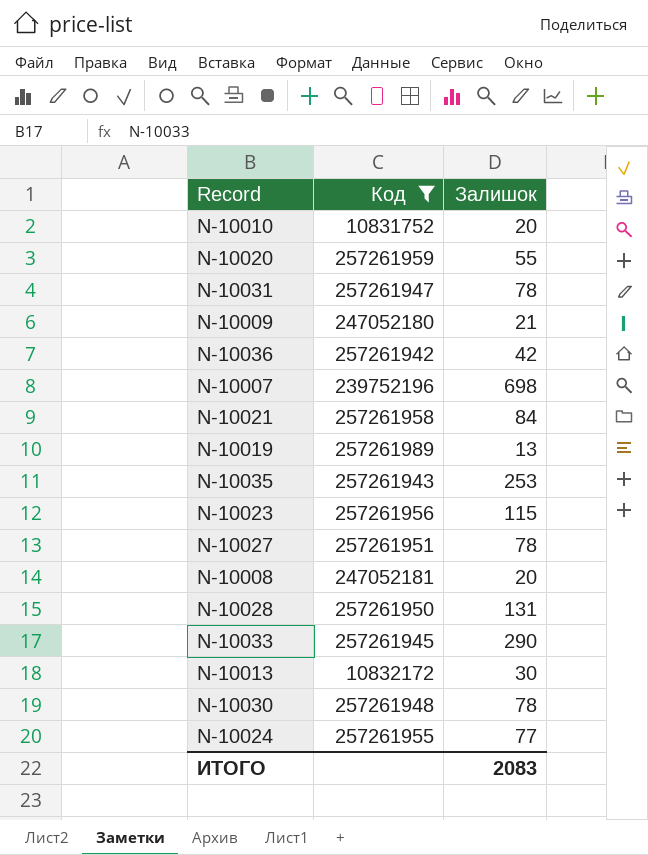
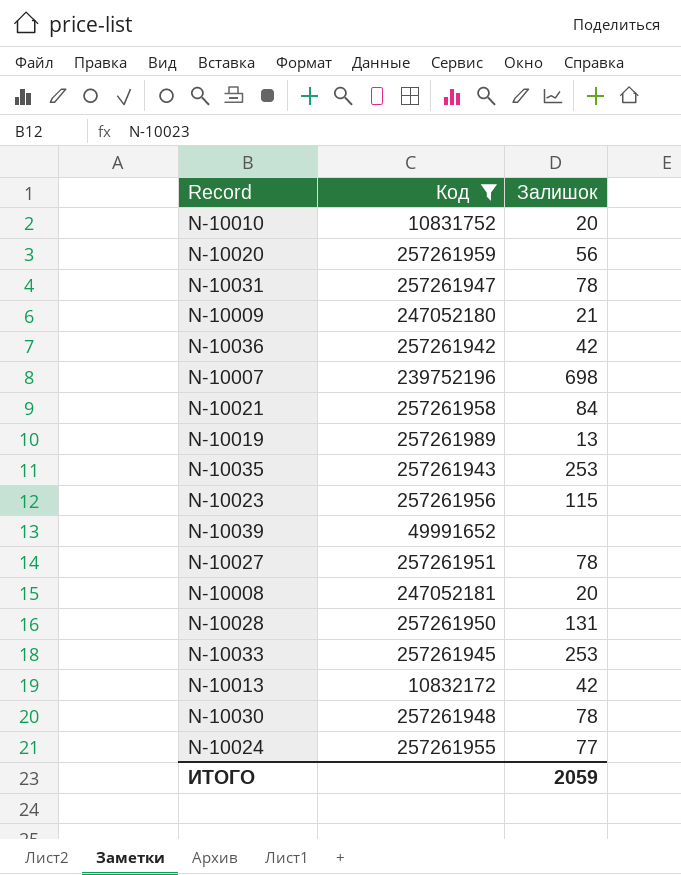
N-10020 | Залишок: 55 -> 56
row N-10039: none -> 49991652 | none
N-10033 | Залишок: 290 -> 253
N-10013 | Залишок: 30 -> 42
ИТОГО | Залишок: 2083 -> 2059

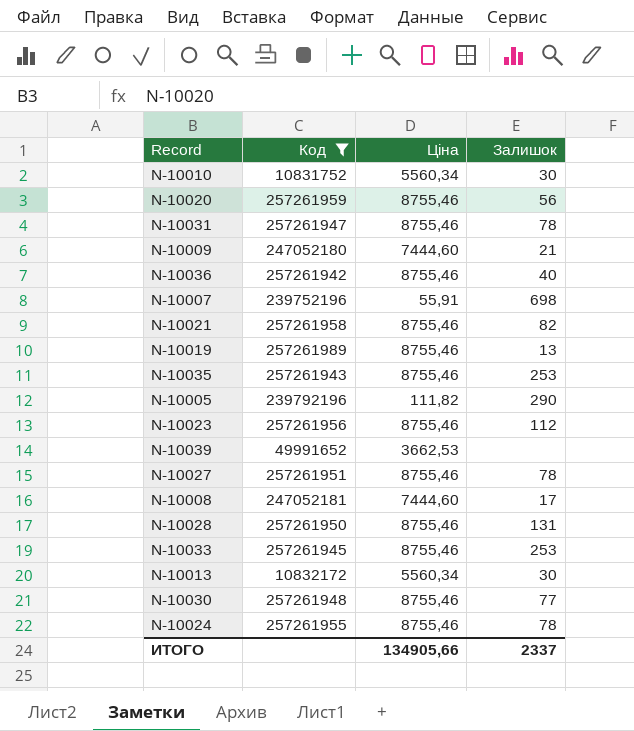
column Ціна | position: none -> 3
N-10010 | Залишок: 20 -> 30
N-10036 | Залишок: 42 -> 40
N-10021 | Залишок: 84 -> 82
row N-10005: none -> 239792196 | 111,82 | 290
N-10023 | Залишок: 115 -> 112
N-10008 | Залишок: 20 -> 17
N-10013 | Залишок: 42 -> 30
N-10030 | Залишок: 78 -> 77
N-10024 | Залишок: 77 -> 78
ИТОГО | Залишок: 2059 -> 2337

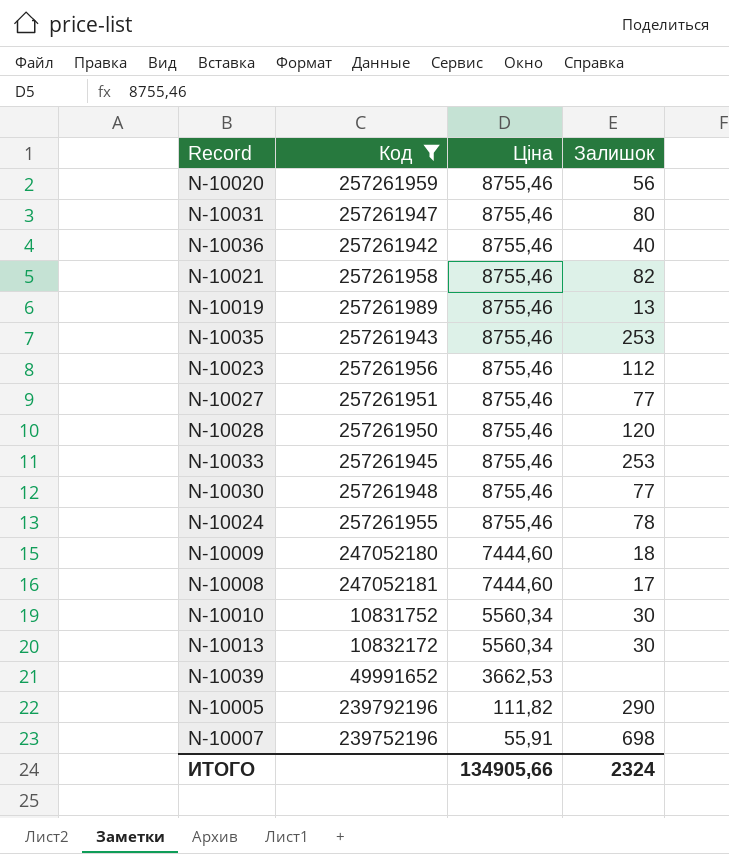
row order: none -> Ціна descending
N-10031 | Залишок: 78 -> 80
N-10027 | Залишок: 78 -> 77
N-10028 | Залишок: 131 -> 120
N-10009 | Залишок: 21 -> 18
ИТОГО | Залишок: 2337 -> 2324

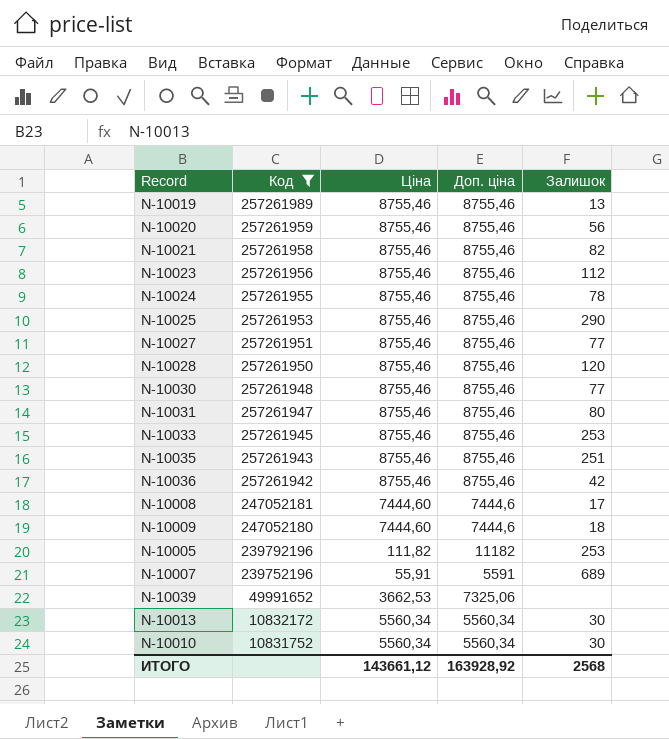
row order: Ціна descending -> Код descending
column Доп. ціна | position: none -> 4
row N-10025: none -> 257261953 | 8755,46 | 8755,46 | 290
N-10035 | Залишок: 253 -> 251
N-10036 | Залишок: 40 -> 42
N-10005 | Залишок: 290 -> 253
N-10007 | Залишок: 698 -> 689
ИТОГО | Ціна: 134905,66 -> 143661,12
ИТОГО | Залишок: 2324 -> 2568

